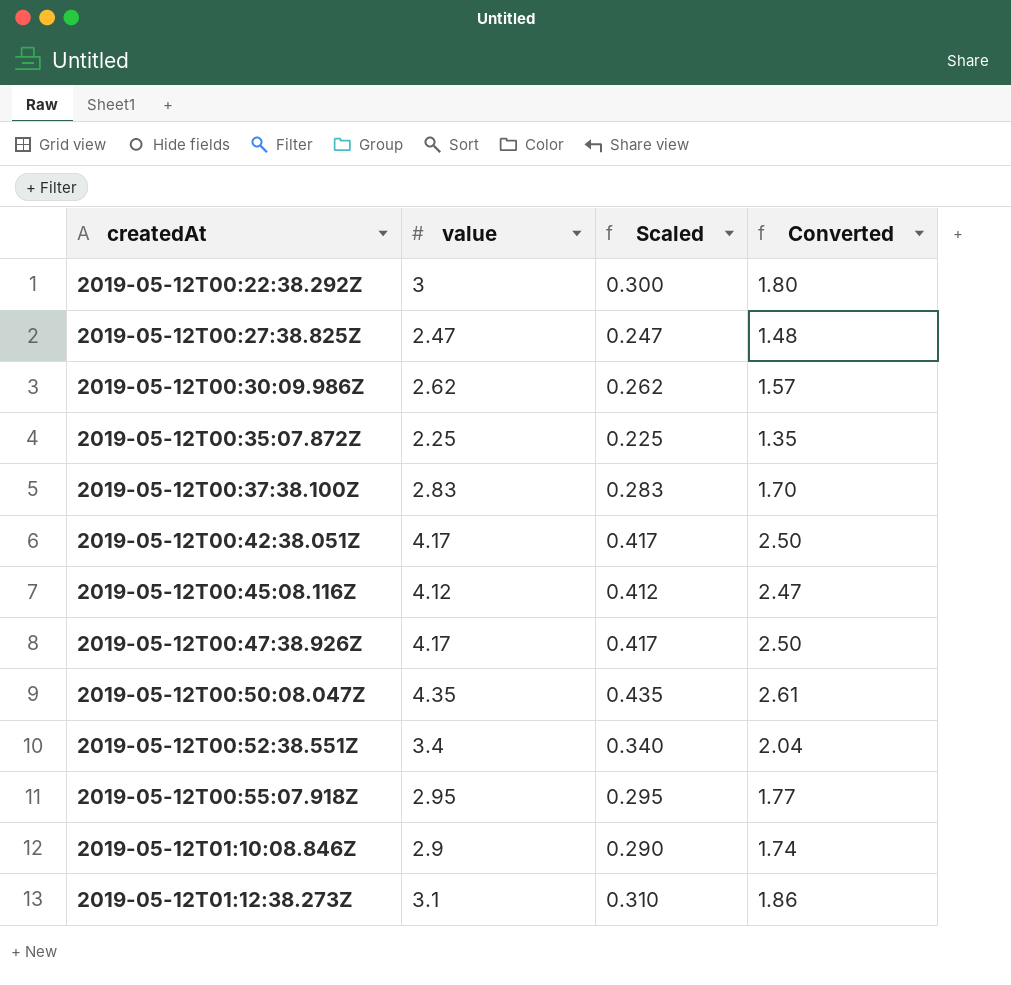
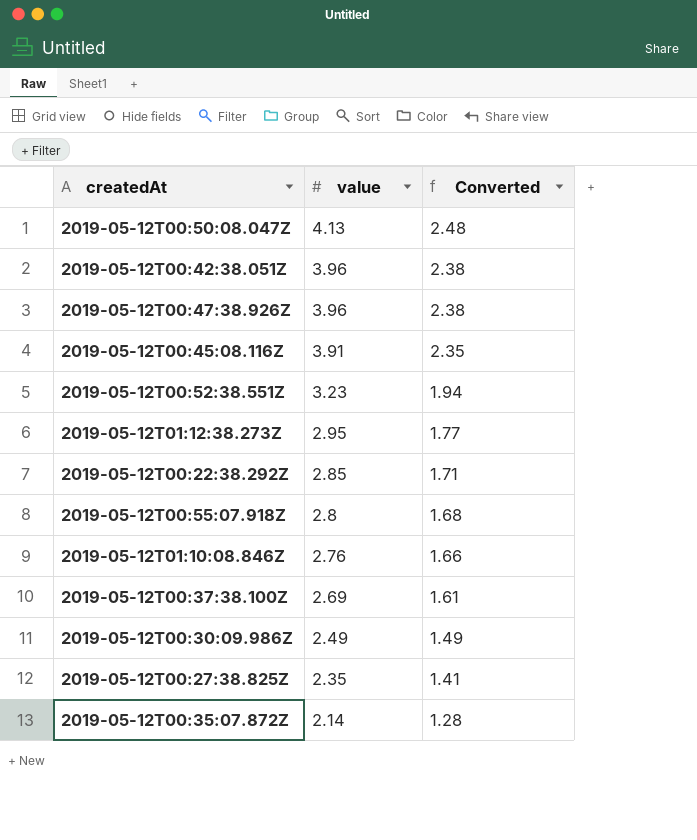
row order: createdAt ascending -> value descending
column Scaled | formula: [value] * 0.1 -> none
2019-05-12T00:50:08.047Z | value: 4.35 -> 4.13
2019-05-12T00:50:08.047Z | Converted: 2.61 -> 2.48
2019-05-12T00:42:38.051Z | value: 4.17 -> 3.96
2019-05-12T00:42:38.051Z | Converted: 2.50 -> 2.38
2019-05-12T00:47:38.926Z | value: 4.17 -> 3.96
2019-05-12T00:47:38.926Z | Converted: 2.50 -> 2.38
2019-05-12T00:45:08.116Z | value: 4.12 -> 3.91
2019-05-12T00:45:08.116Z | Converted: 2.47 -> 2.35
2019-05-12T00:52:38.551Z | value: 3.4 -> 3.23
2019-05-12T00:52:38.551Z | Converted: 2.04 -> 1.94
2019-05-12T01:12:38.273Z | value: 3.1 -> 2.95
2019-05-12T01:12:38.273Z | Converted: 1.86 -> 1.77
2019-05-12T00:22:38.292Z | value: 3 -> 2.85
2019-05-12T00:22:38.292Z | Converted: 1.80 -> 1.71
2019-05-12T00:55:07.918Z | value: 2.95 -> 2.8
2019-05-12T00:55:07.918Z | Converted: 1.77 -> 1.68
2019-05-12T01:10:08.846Z | value: 2.9 -> 2.76
2019-05-12T01:10:08.846Z | Converted: 1.74 -> 1.66
2019-05-12T00:37:38.100Z | value: 2.83 -> 2.69
2019-05-12T00:37:38.100Z | Converted: 1.70 -> 1.61
2019-05-12T00:30:09.986Z | value: 2.62 -> 2.49
2019-05-12T00:30:09.986Z | Converted: 1.57 -> 1.49
2019-05-12T00:27:38.825Z | value: 2.47 -> 2.35
2019-05-12T00:27:38.825Z | Converted: 1.48 -> 1.41
2019-05-12T00:35:07.872Z | value: 2.25 -> 2.14
2019-05-12T00:35:07.872Z | Converted: 1.35 -> 1.28

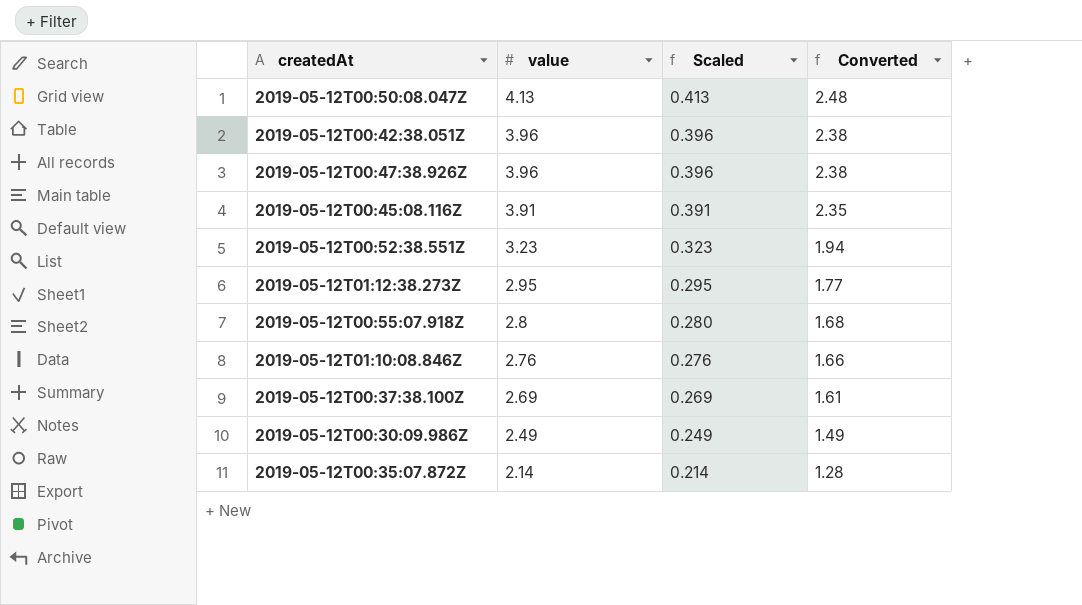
column Scaled | formula: none -> [value] * 0.1
row 2019-05-12T00:22:38.292Z: 2.85 | 1.71 -> none
row 2019-05-12T00:27:38.825Z: 2.35 | 1.41 -> none

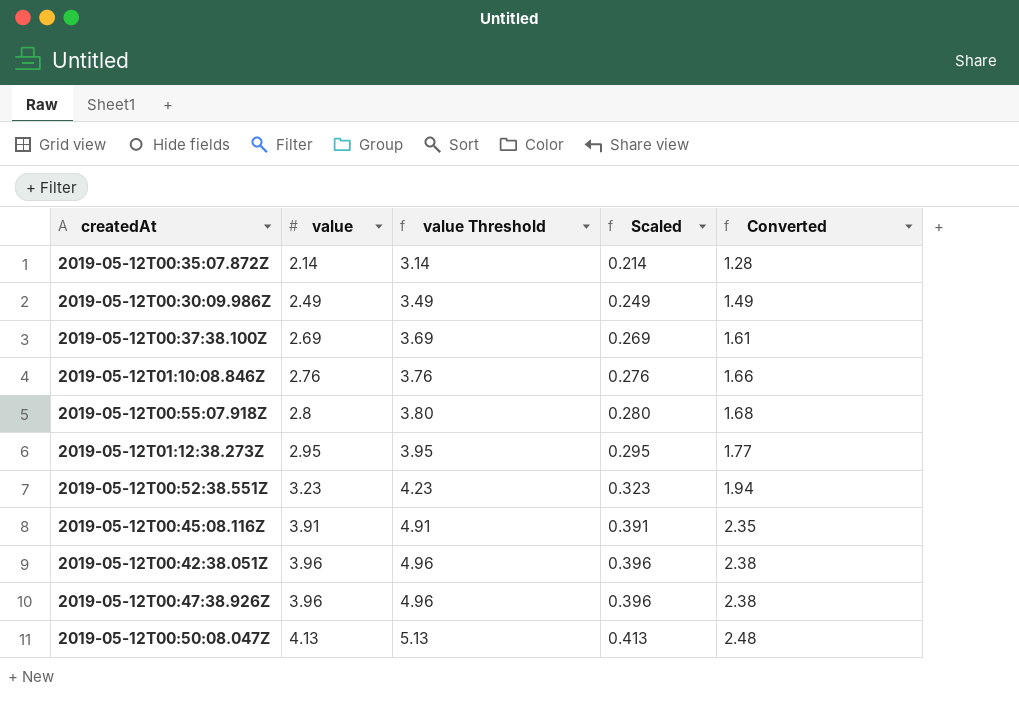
row order: value descending -> value ascending
column value Threshold | formula: none -> [value] + 1

